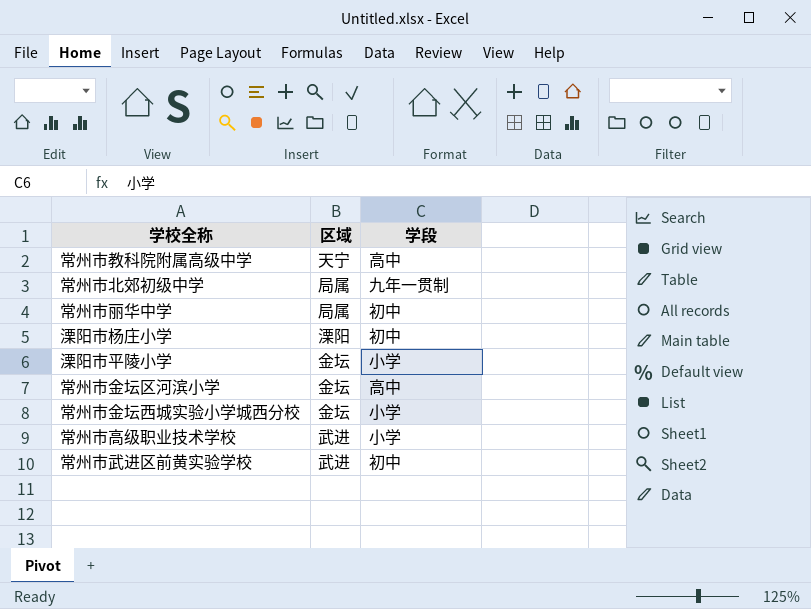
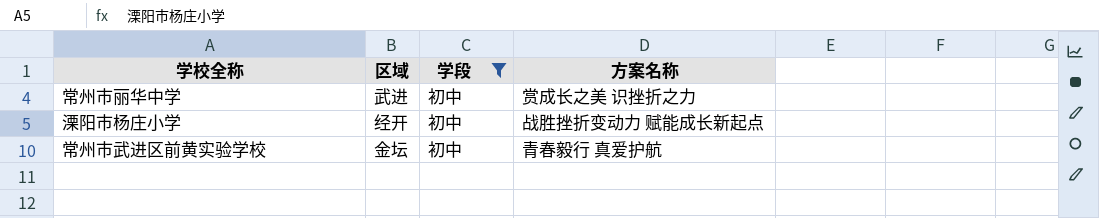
filter: none -> 学段 = 初中
column 方案名称 | position: none -> 4
常州市丽华中学 | 区域: 局属 -> 武进
溧阳市杨庄小学 | 区域: 溧阳 -> 经开
常州市武进区前黄实验学校 | 区域: 武进 -> 金坛

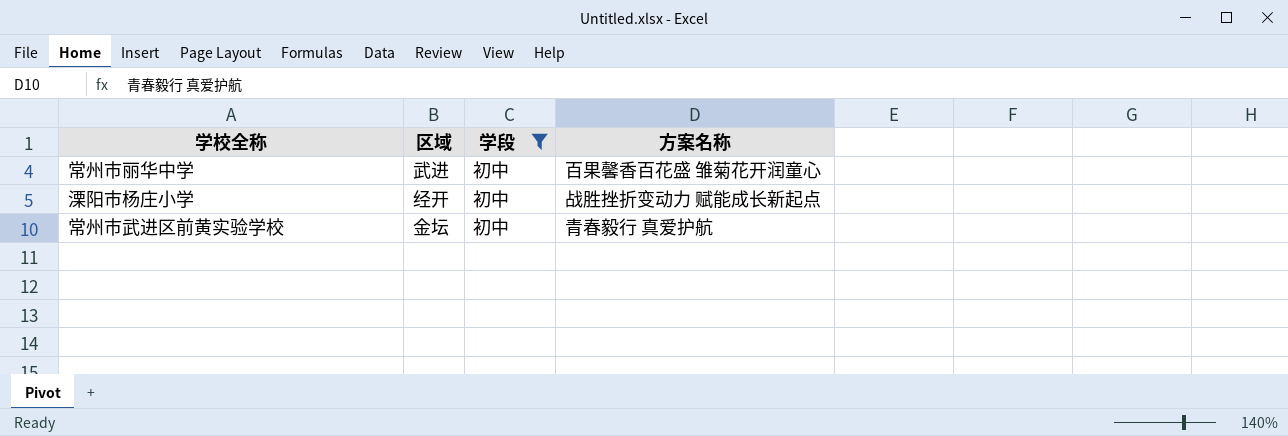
常州市丽华中学 | 方案名称: 赏成长之美 识挫折之力 -> 百果馨香百花盛 雏菊花开润童心

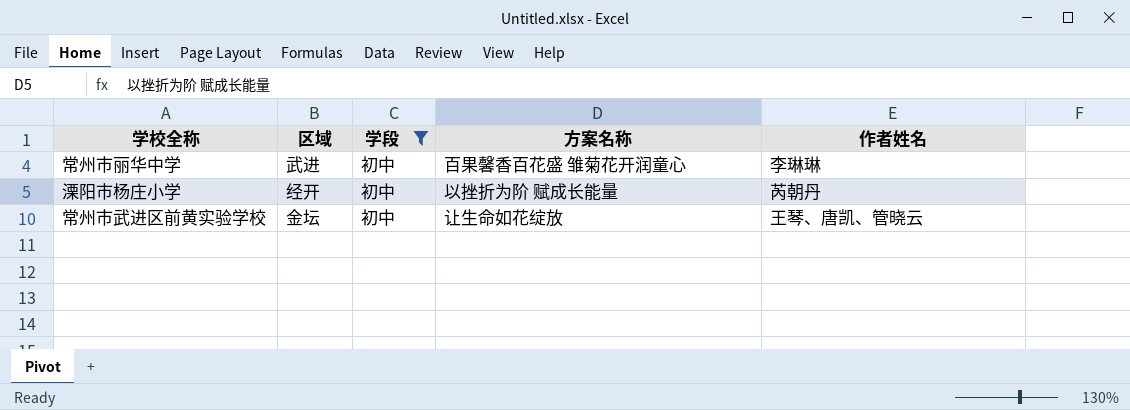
column 作者姓名 | position: none -> 5
溧阳市杨庄小学 | 方案名称: 战胜挫折变动力 赋能成长新起点 -> 以挫折为阶 赋成长能量
常州市武进区前黄实验学校 | 方案名称: 青春毅行 真爱护航 -> 让生命如花绽放

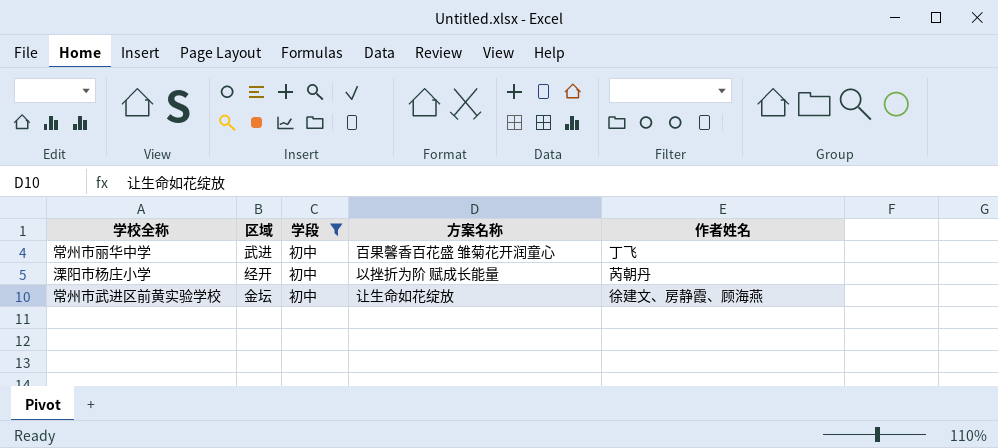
常州市丽华中学 | 作者姓名: 李琳琳 -> 丁飞
常州市武进区前黄实验学校 | 作者姓名: 王琴、唐凯、管晓云 -> 徐建文、房静霞、顾海燕

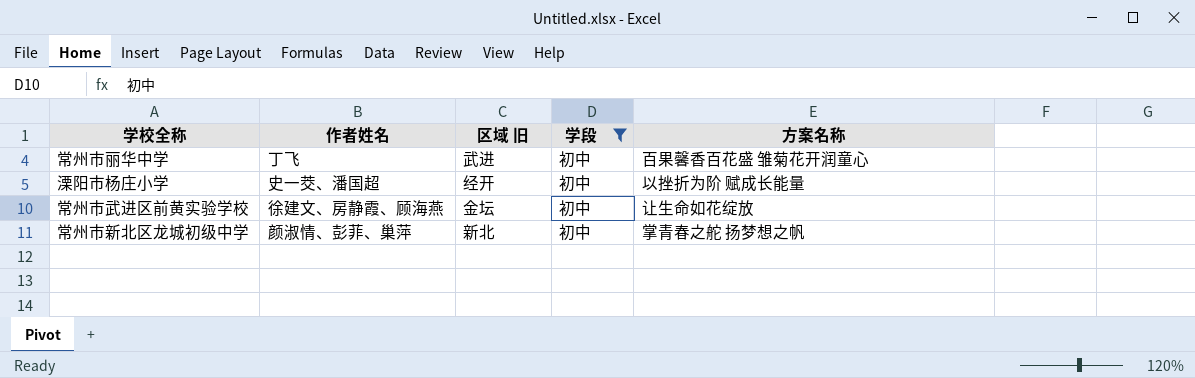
column 作者姓名 | position: 5 -> 2
column name: 区域 -> 区域 旧
溧阳市杨庄小学 | 作者姓名: 芮朝丹 -> 史一茭、潘国超
row 常州市新北区龙城初级中学: none -> 颜淑情、彭菲、巢萍 | 新北 | 初中 | 掌青春之舵 扬梦想之帆

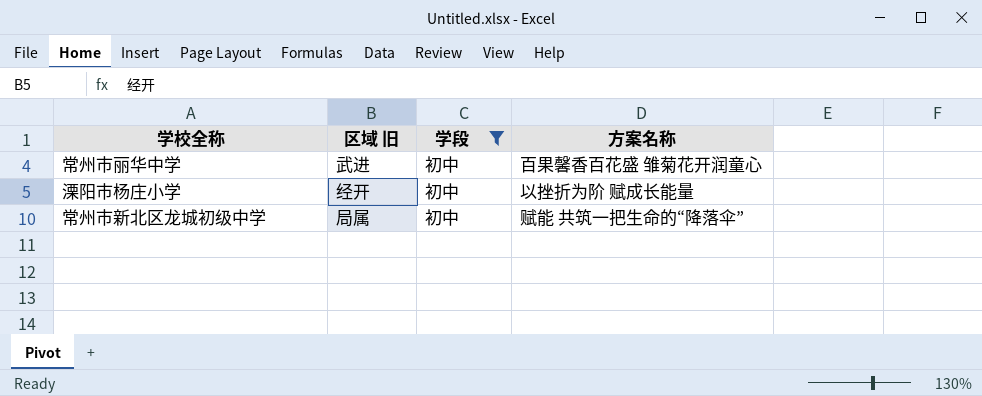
column 作者姓名 | position: 2 -> none
row 常州市武进区前黄实验学校: 徐建文、房静霞、顾海燕 | 金坛 | 初中 | 让生命如花绽放 -> none
常州市新北区龙城初级中学 | 区域 旧: 新北 -> 局属
常州市新北区龙城初级中学 | 方案名称: 掌青春之舵 扬梦想之帆 -> 赋能 共筑一把生命的“降落伞”

